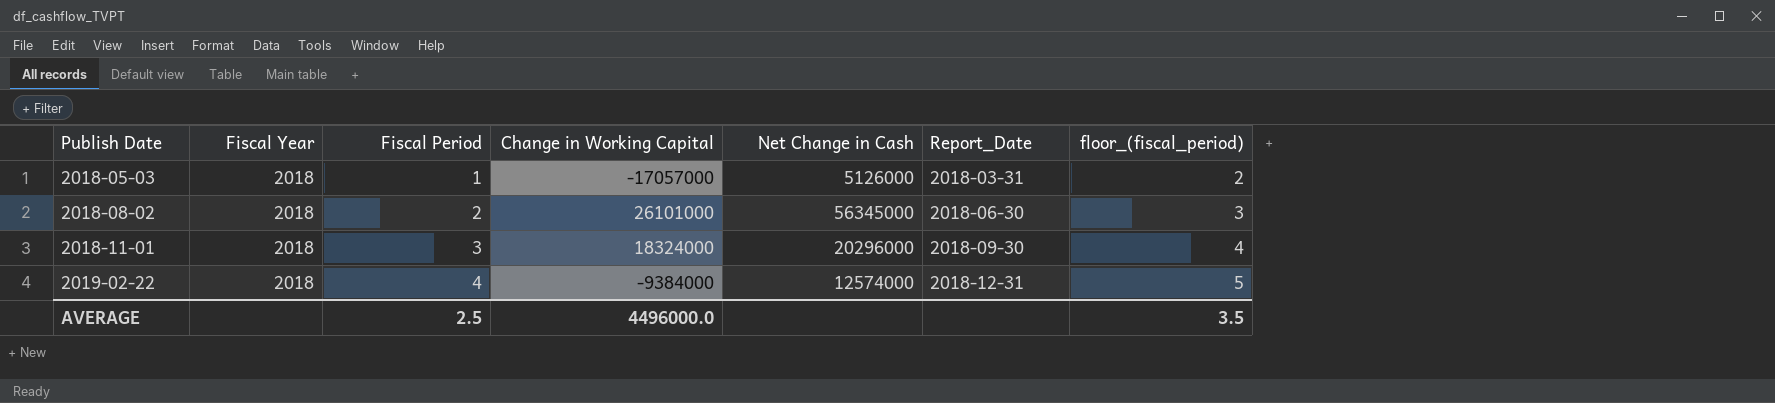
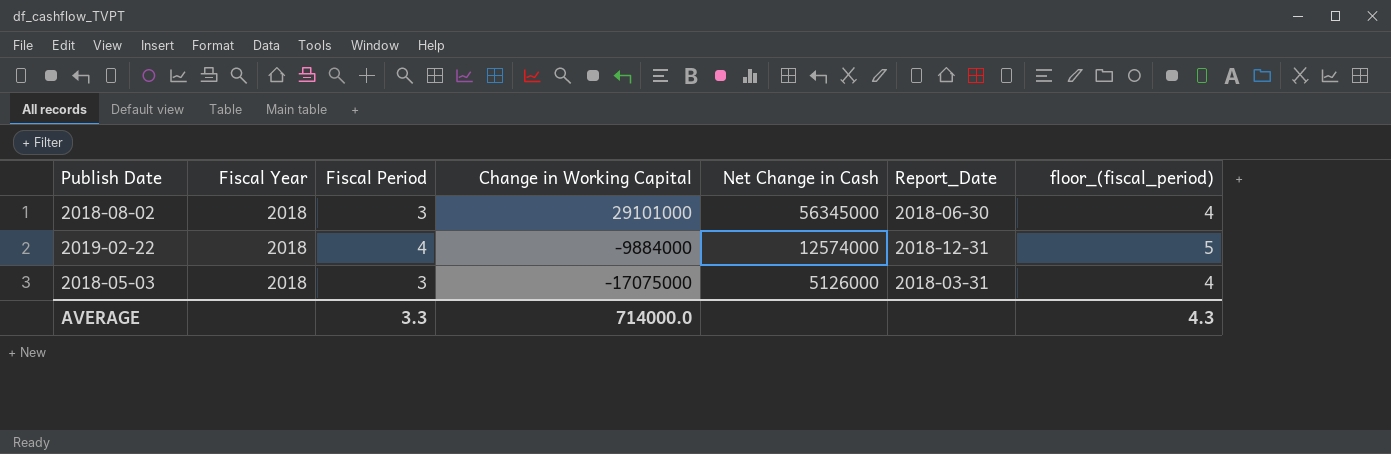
row order: Publish Date ascending -> Change in Working Capital descending
row 2018-11-01: 2018 | 3 | 18324000 | 20296000 | 2018-09-30 | 4 -> none
2018-08-02 | Fiscal Period: 2 -> 3
2018-08-02 | Change in Working Capital: 26101000 -> 29101000
2018-08-02 | floor_(fiscal_period): 3 -> 4
2019-02-22 | Change in Working Capital: -9384000 -> -9884000
2018-05-03 | Fiscal Period: 1 -> 3
2018-05-03 | Change in Working Capital: -17057000 -> -17075000
2018-05-03 | floor_(fiscal_period): 2 -> 4
AVERAGE | Fiscal Period: 2.5 -> 3.3
AVERAGE | Change in Working Capital: 4496000.0 -> 714000.0
AVERAGE | floor_(fiscal_period): 3.5 -> 4.3

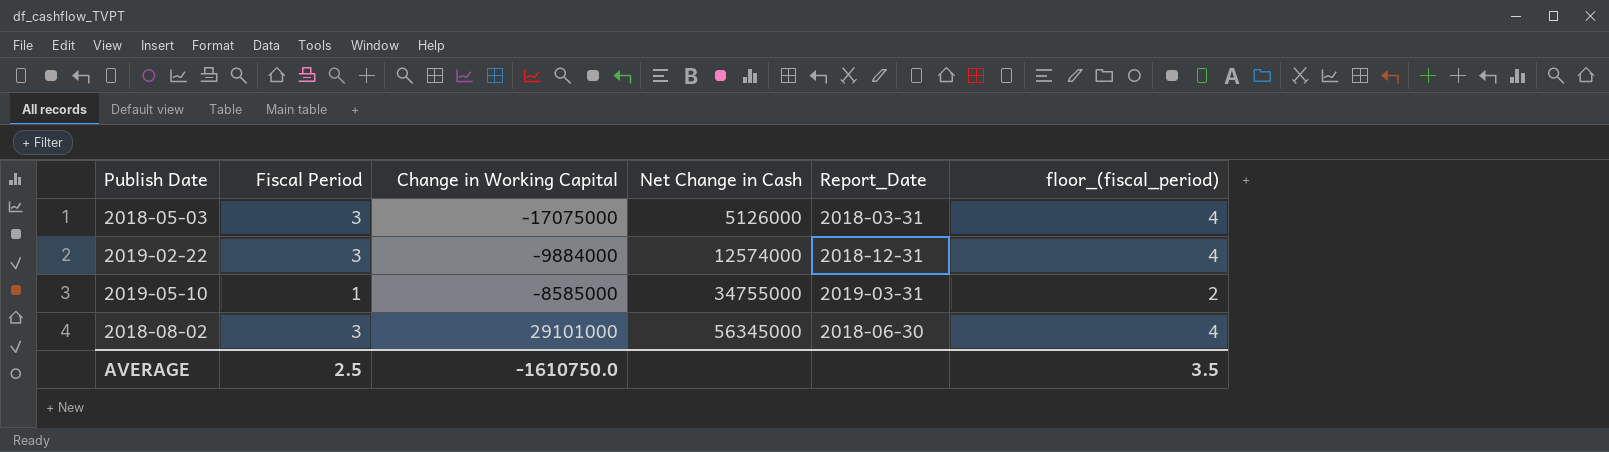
row order: Change in Working Capital descending -> Change in Working Capital ascending
column Fiscal Year | position: 2 -> none
2019-02-22 | Fiscal Period: 4 -> 3
2019-02-22 | floor_(fiscal_period): 5 -> 4
row 2019-05-10: none -> 1 | -8585000 | 34755000 | 2019-03-31 | 2
AVERAGE | Fiscal Period: 3.3 -> 2.5
AVERAGE | Change in Working Capital: 714000.0 -> -1610750.0
AVERAGE | floor_(fiscal_period): 4.3 -> 3.5

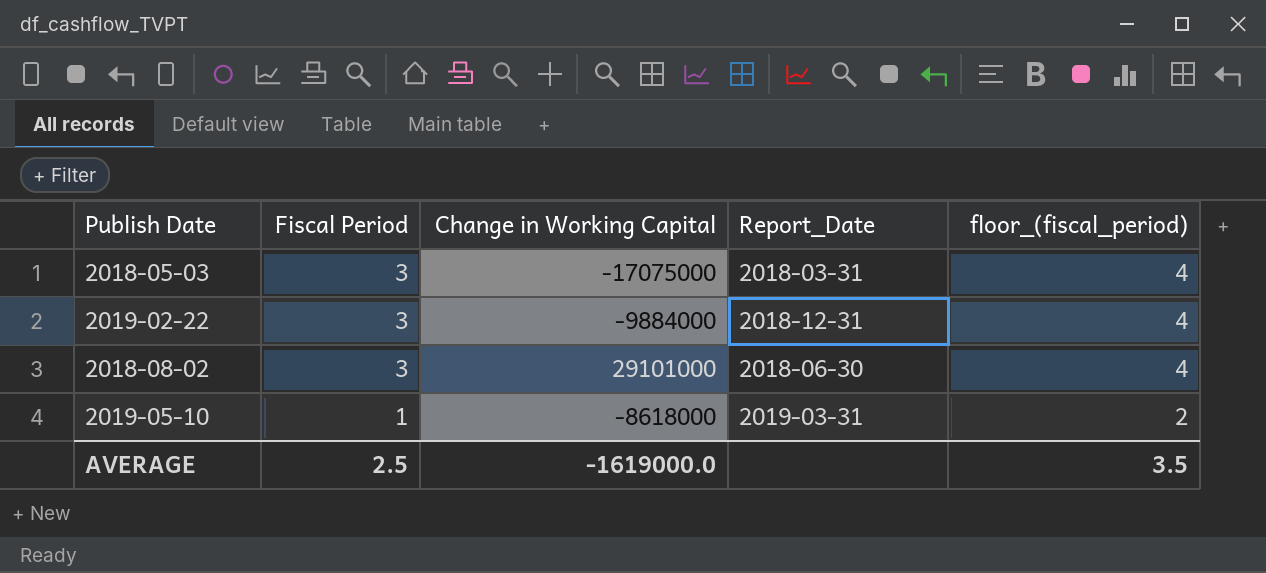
row order: Change in Working Capital ascending -> Fiscal Period descending
column Net Change in Cash | position: 4 -> none
2019-05-10 | Change in Working Capital: -8585000 -> -8618000
AVERAGE | Change in Working Capital: -1610750.0 -> -1619000.0

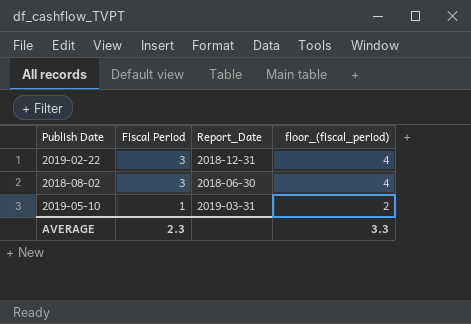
column Change in Working Capital | position: 3 -> none
row 2018-05-03: 3 | -17075000 | 2018-03-31 | 4 -> none
AVERAGE | Fiscal Period: 2.5 -> 2.3
AVERAGE | floor_(fiscal_period): 3.5 -> 3.3

